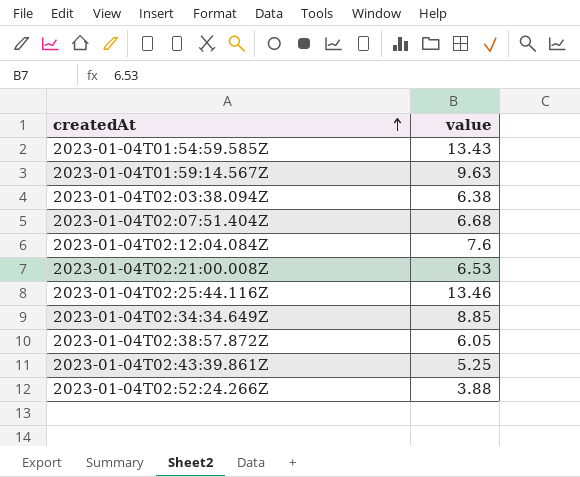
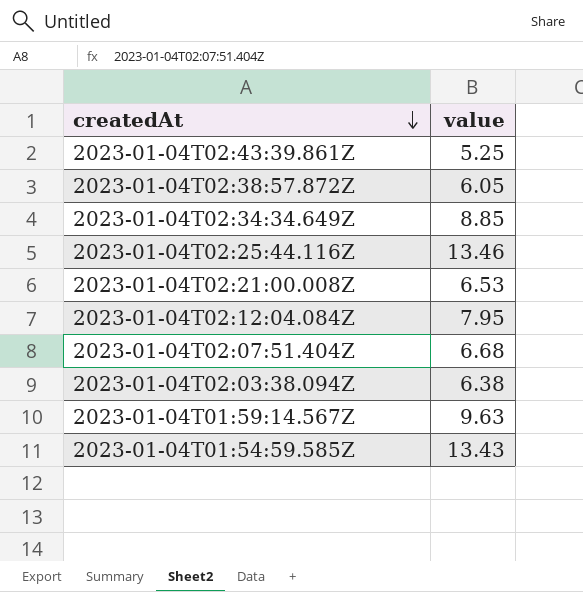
row order: createdAt ascending -> createdAt descending
row 2023-01-04T02:52:24.266Z: 3.88 -> none
2023-01-04T02:12:04.084Z | value: 7.6 -> 7.95

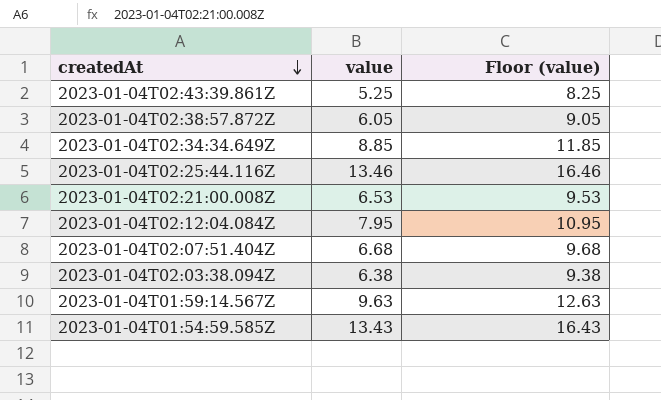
column Floor (value) | formula: none -> [value] + 3

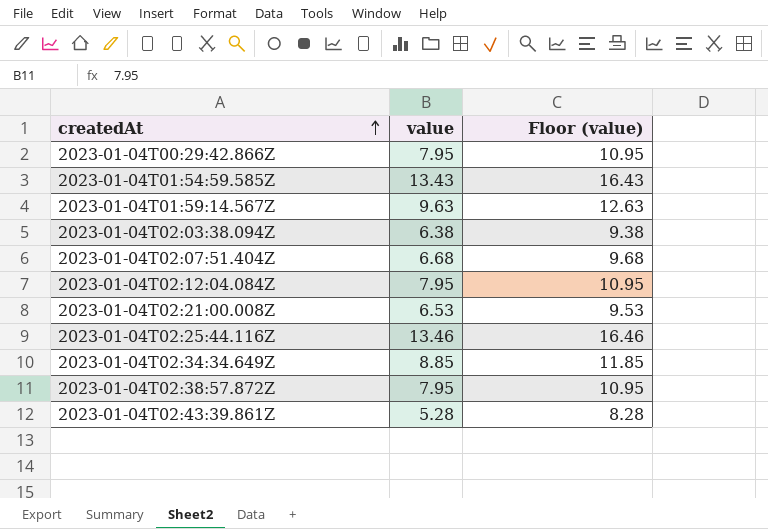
row order: createdAt descending -> createdAt ascending
row 2023-01-04T00:29:42.866Z: none -> 7.95 | 10.95
2023-01-04T02:38:57.872Z | value: 6.05 -> 7.95
2023-01-04T02:38:57.872Z | Floor (value): 9.05 -> 10.95
2023-01-04T02:43:39.861Z | value: 5.25 -> 5.28
2023-01-04T02:43:39.861Z | Floor (value): 8.25 -> 8.28

